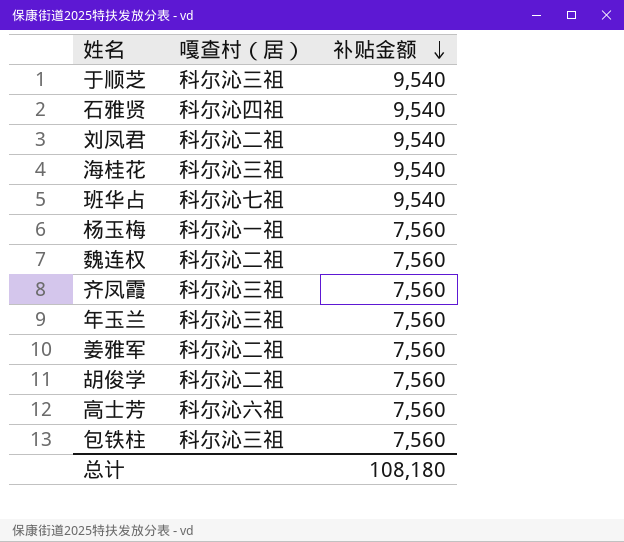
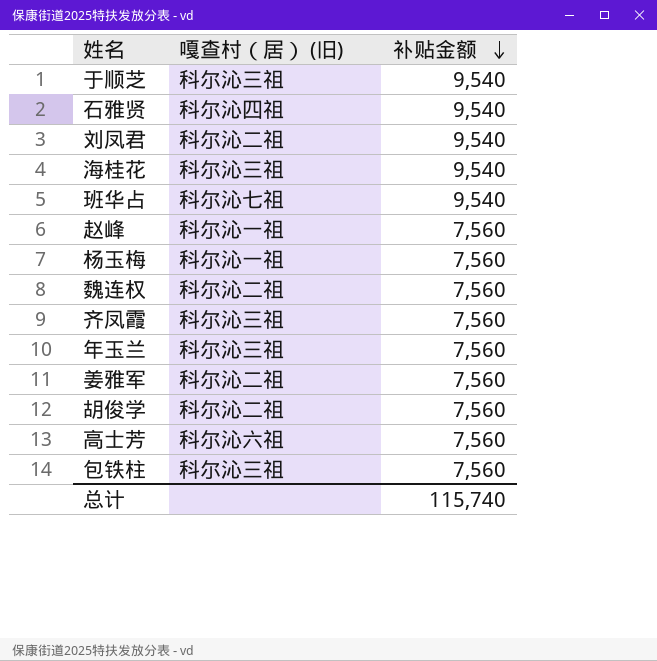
column name: 嘎查村（居） -> 嘎查村（居） (旧)
row 赵峰: none -> 科尔沁一祖 | 7,560
总计 | 补贴金额: 108,180 -> 115,740

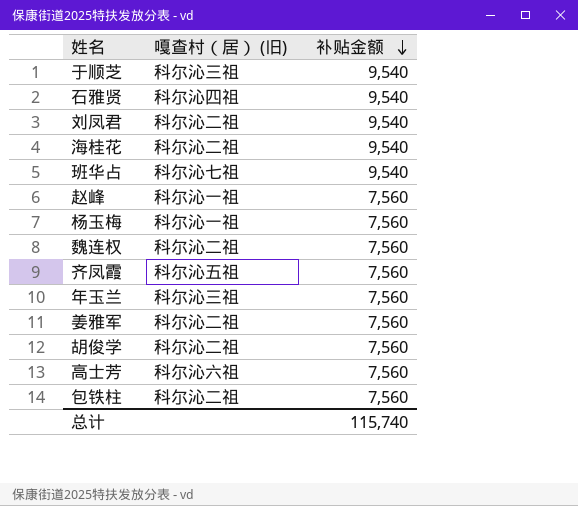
海桂花 | 嘎查村（居） (旧): 科尔沁三祖 -> 科尔沁二祖
齐凤霞 | 嘎查村（居） (旧): 科尔沁三祖 -> 科尔沁五祖
包铁柱 | 嘎查村（居） (旧): 科尔沁三祖 -> 科尔沁二祖

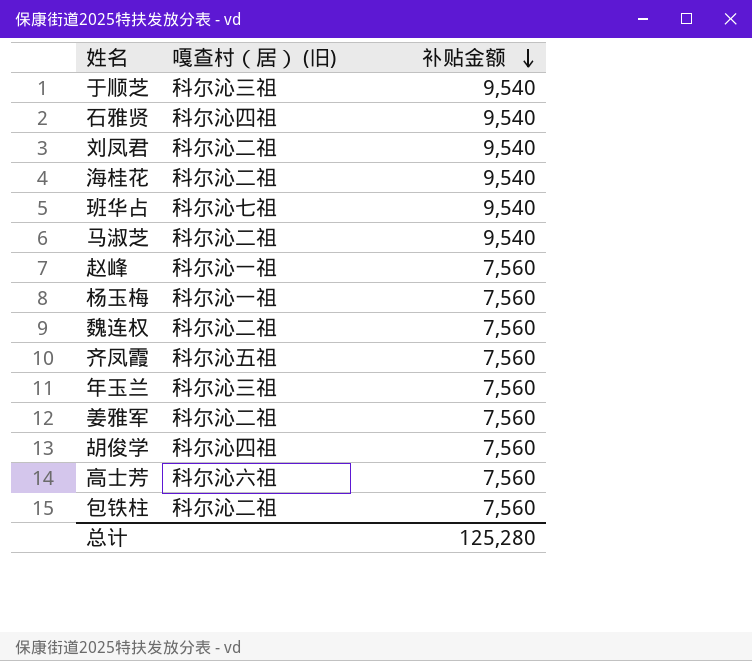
row 马淑芝: none -> 科尔沁二祖 | 9,540
胡俊学 | 嘎查村（居） (旧): 科尔沁二祖 -> 科尔沁四祖
总计 | 补贴金额: 115,740 -> 125,280

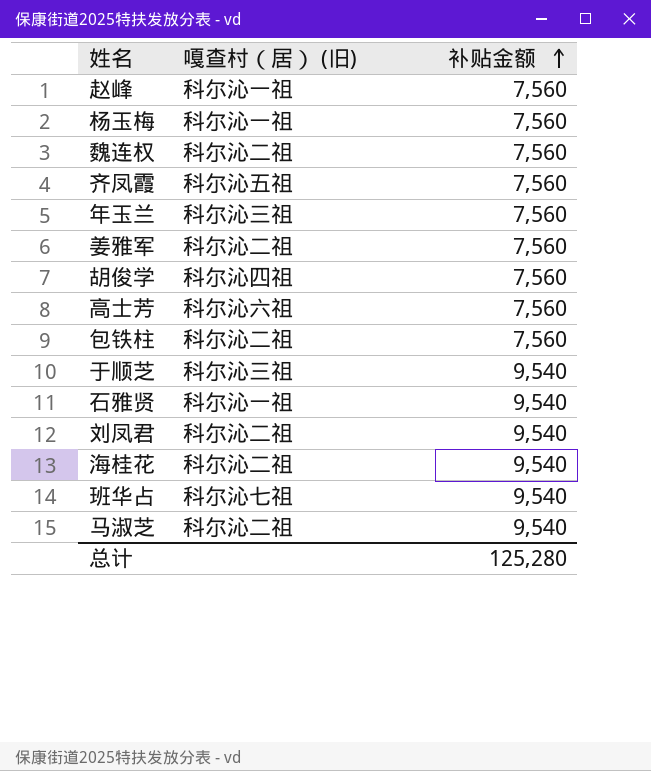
row order: 补贴金额 descending -> 补贴金额 ascending
石雅贤 | 嘎查村（居） (旧): 科尔沁四祖 -> 科尔沁一祖

